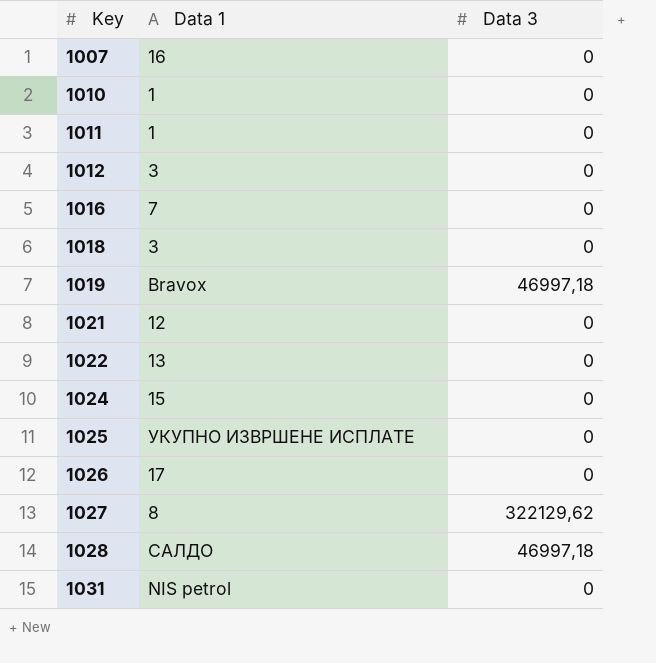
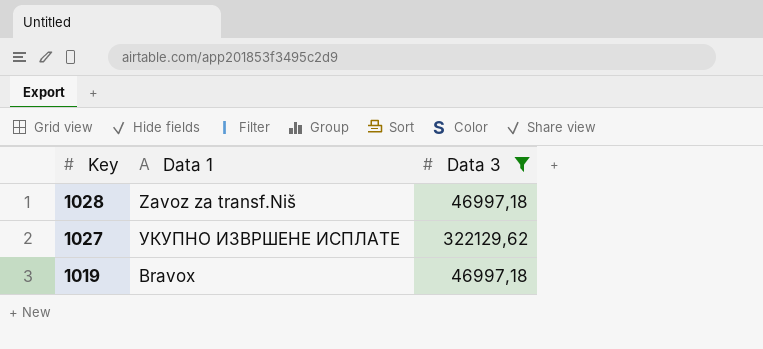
filter: none -> Data 3 != 0
row order: Key ascending -> Key descending
1028 | Data 1: САЛДО -> Zavoz za transf.Niš
1027 | Data 1: 8 -> УКУПНО ИЗВРШЕНЕ ИСПЛАТЕ

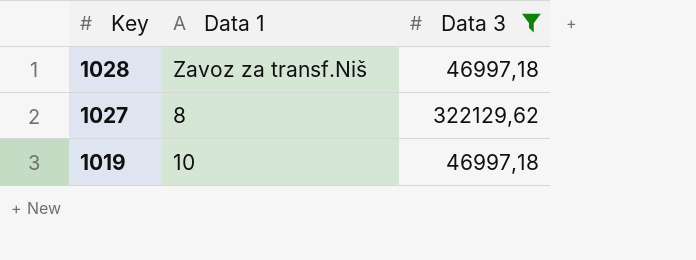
1027 | Data 1: УКУПНО ИЗВРШЕНЕ ИСПЛАТЕ -> 8
1019 | Data 1: Bravox -> 10

